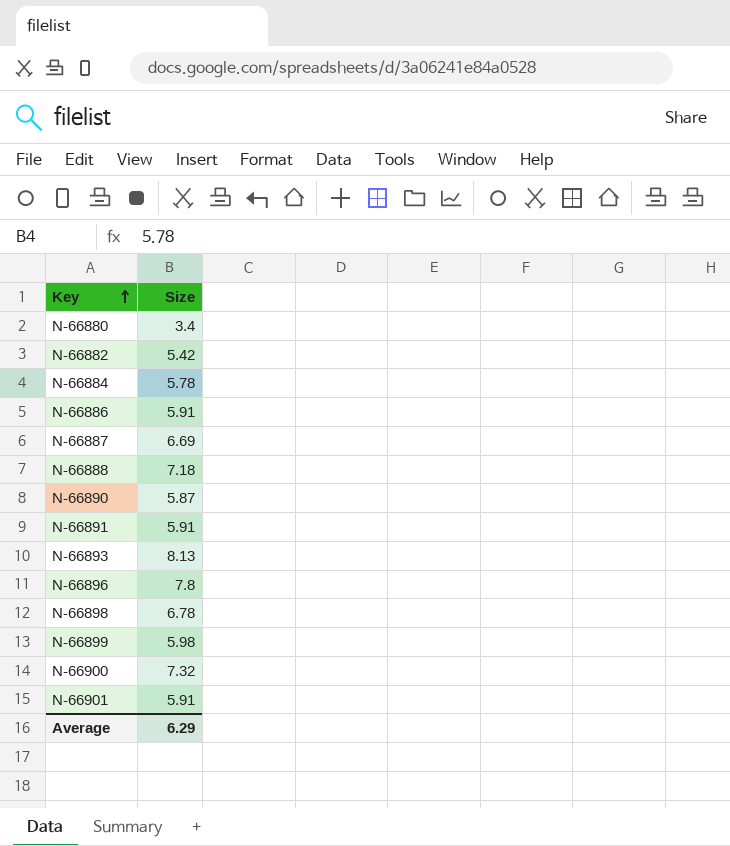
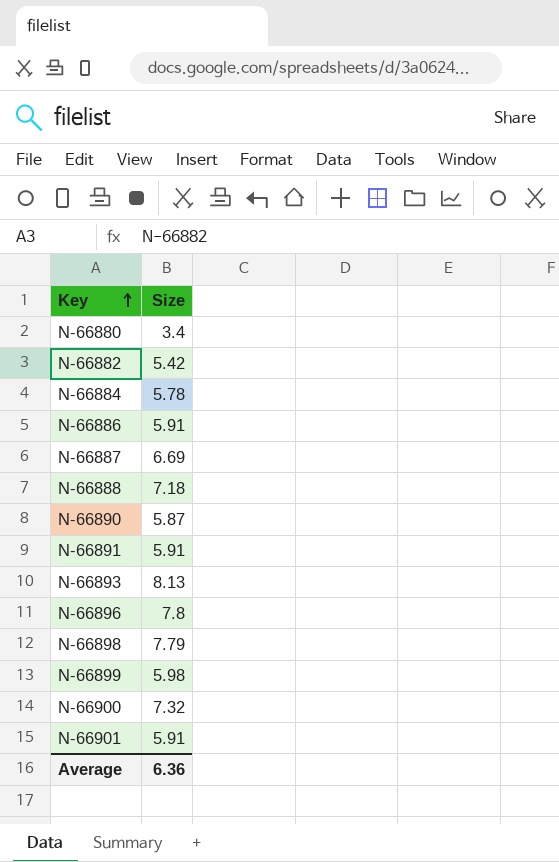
N-66898 | Size: 6.78 -> 7.79
Average | Size: 6.29 -> 6.36

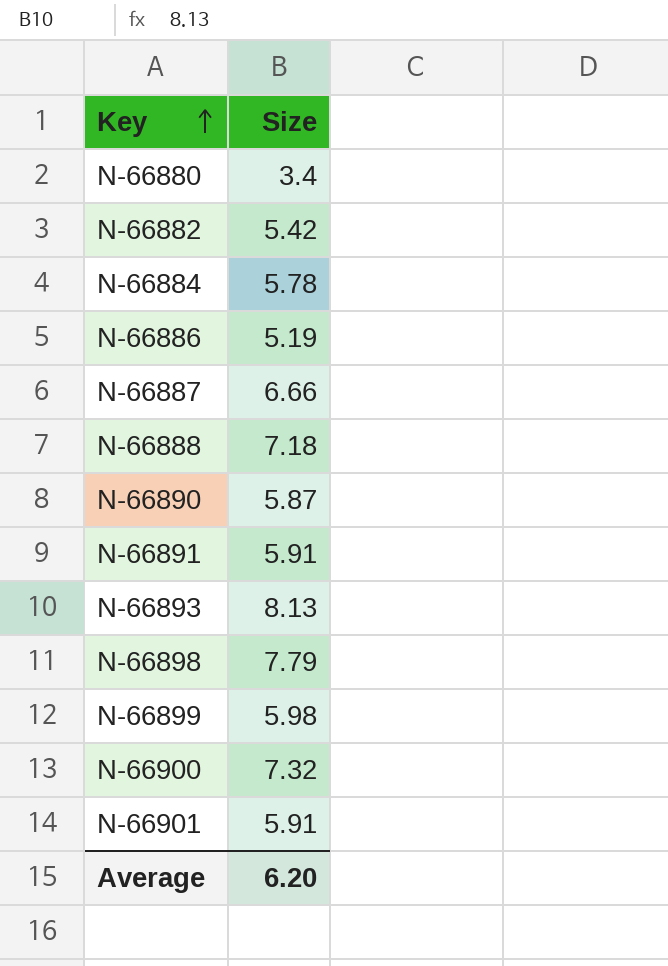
row N-66896: 7.8 -> none
N-66886 | Size: 5.91 -> 5.19
N-66887 | Size: 6.69 -> 6.66
Average | Size: 6.36 -> 6.20

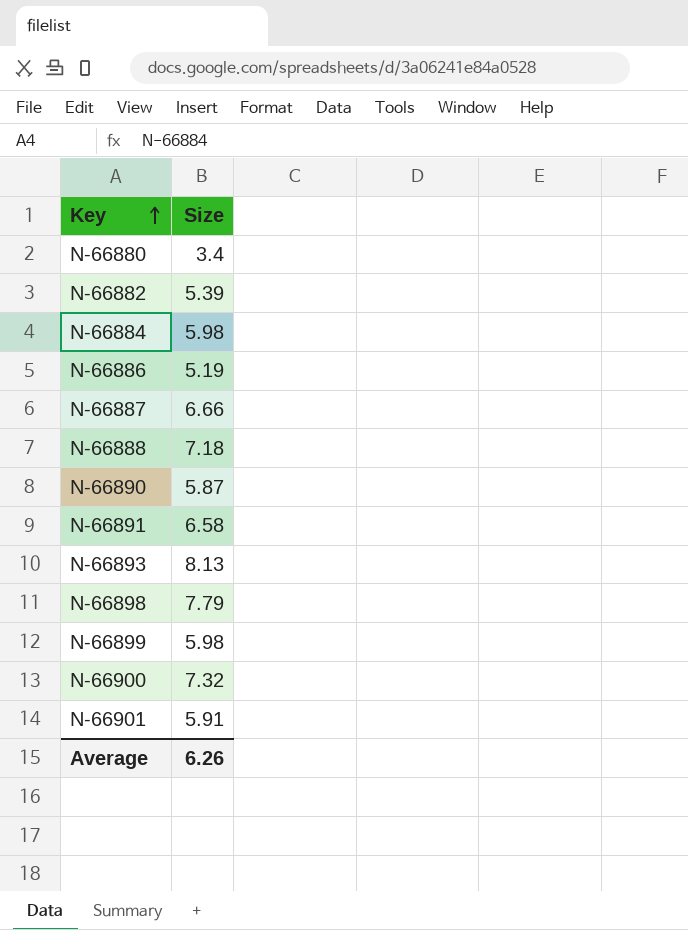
N-66882 | Size: 5.42 -> 5.39
N-66884 | Size: 5.78 -> 5.98
N-66891 | Size: 5.91 -> 6.58
Average | Size: 6.20 -> 6.26

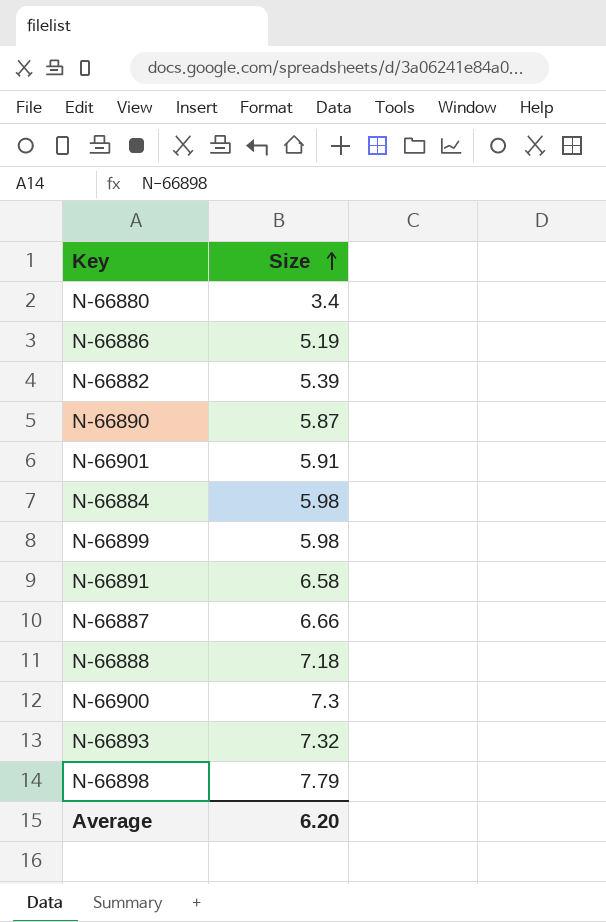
row order: Key ascending -> Size ascending
N-66900 | Size: 7.32 -> 7.3
N-66893 | Size: 8.13 -> 7.32
Average | Size: 6.26 -> 6.20

